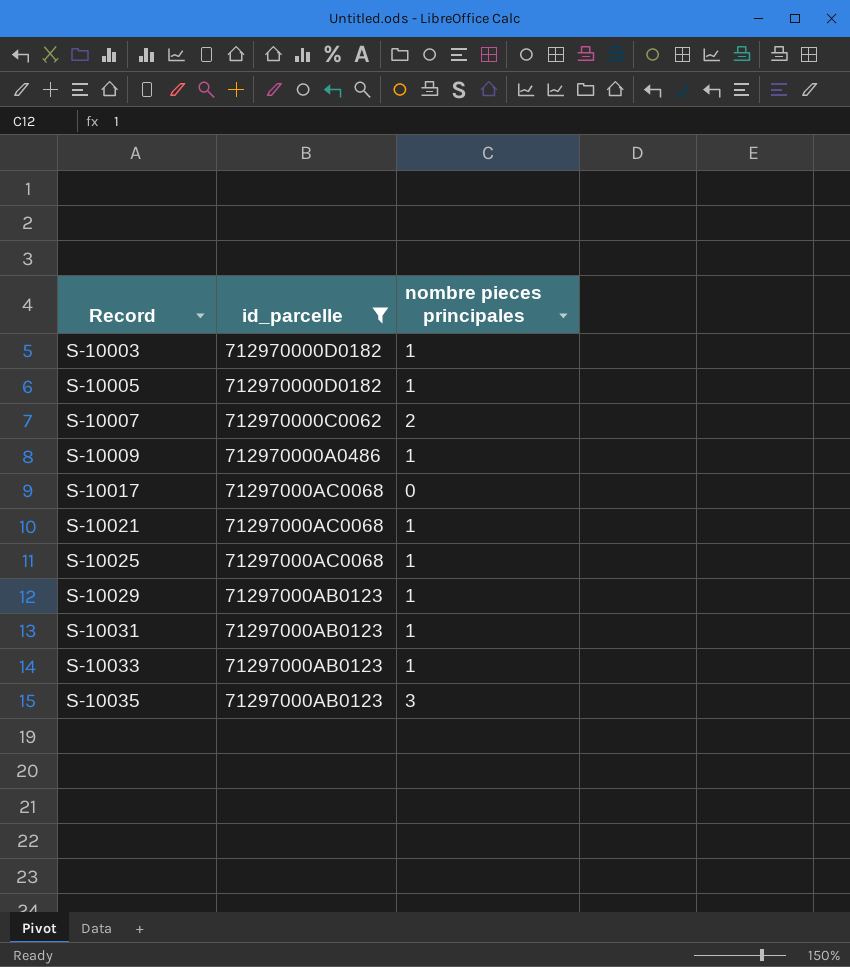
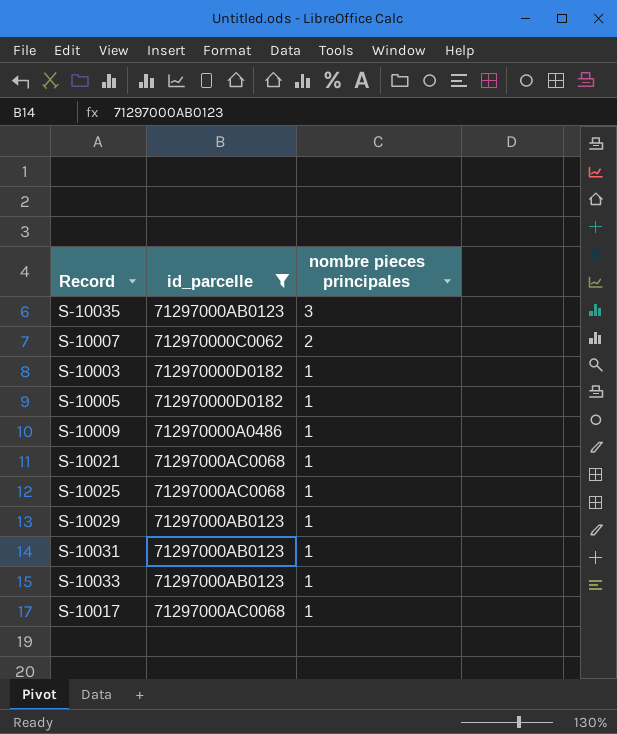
row order: Record ascending -> nombre pieces principales descending
S-10017 | nombre pieces principales: 0 -> 1

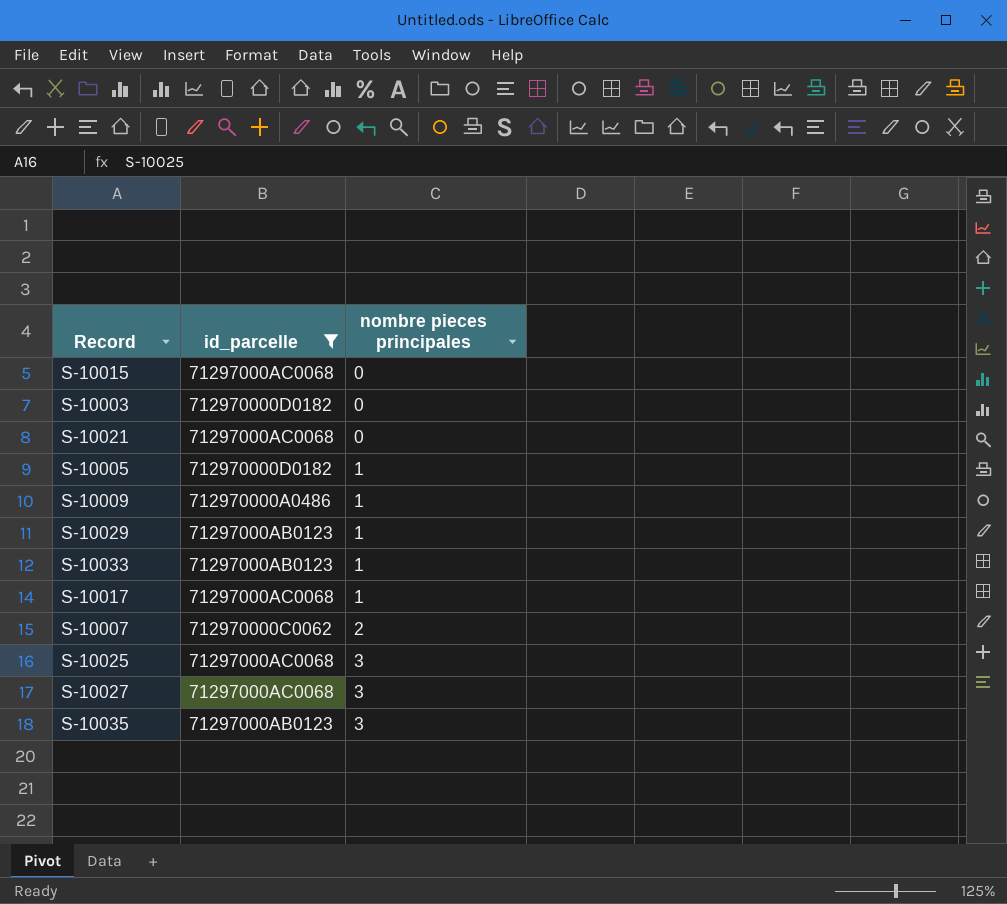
row order: nombre pieces principales descending -> nombre pieces principales ascending
row S-10031: 71297000AB0123 | 1 -> none
row S-10015: none -> 71297000AC0068 | 0
S-10003 | nombre pieces principales: 1 -> 0
S-10021 | nombre pieces principales: 1 -> 0
S-10025 | nombre pieces principales: 1 -> 3
row S-10027: none -> 71297000AC0068 | 3

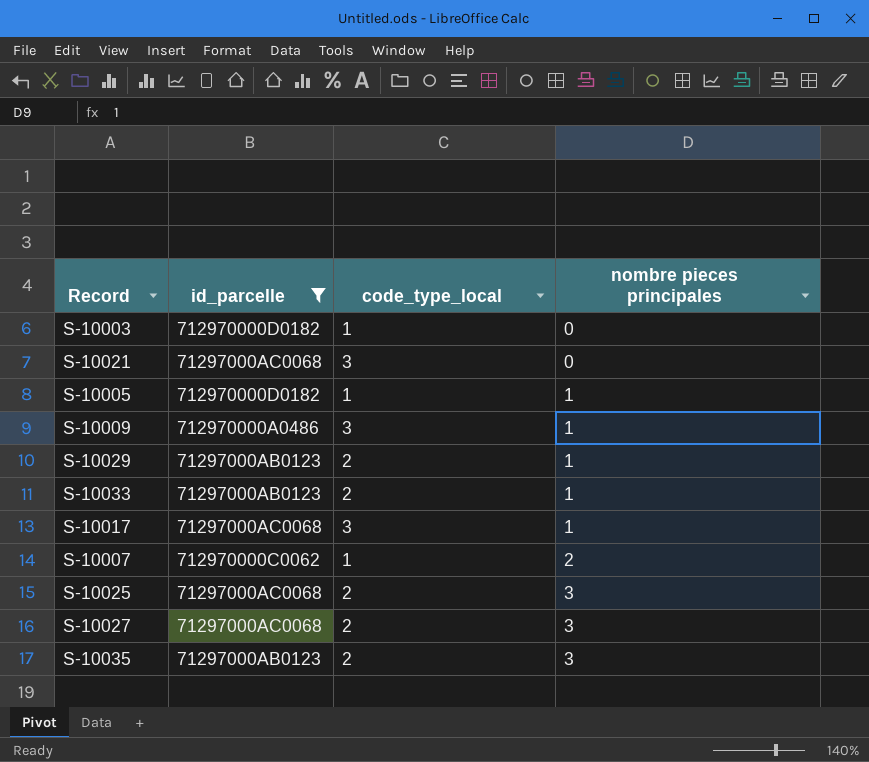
column code_type_local | position: none -> 3
row S-10015: 71297000AC0068 | 0 -> none

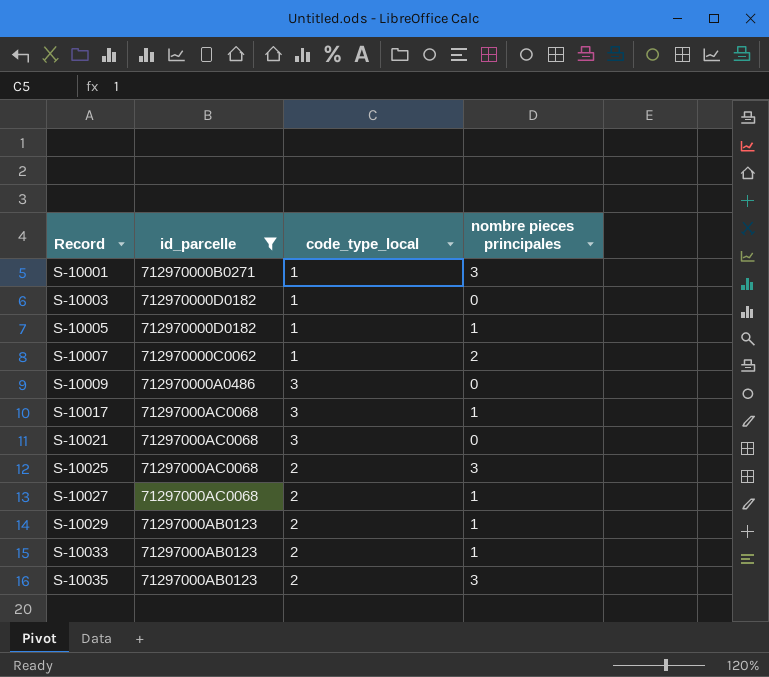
row order: nombre pieces principales ascending -> Record ascending
row S-10001: none -> 712970000B0271 | 1 | 3
S-10009 | nombre pieces principales: 1 -> 0
S-10027 | nombre pieces principales: 3 -> 1

